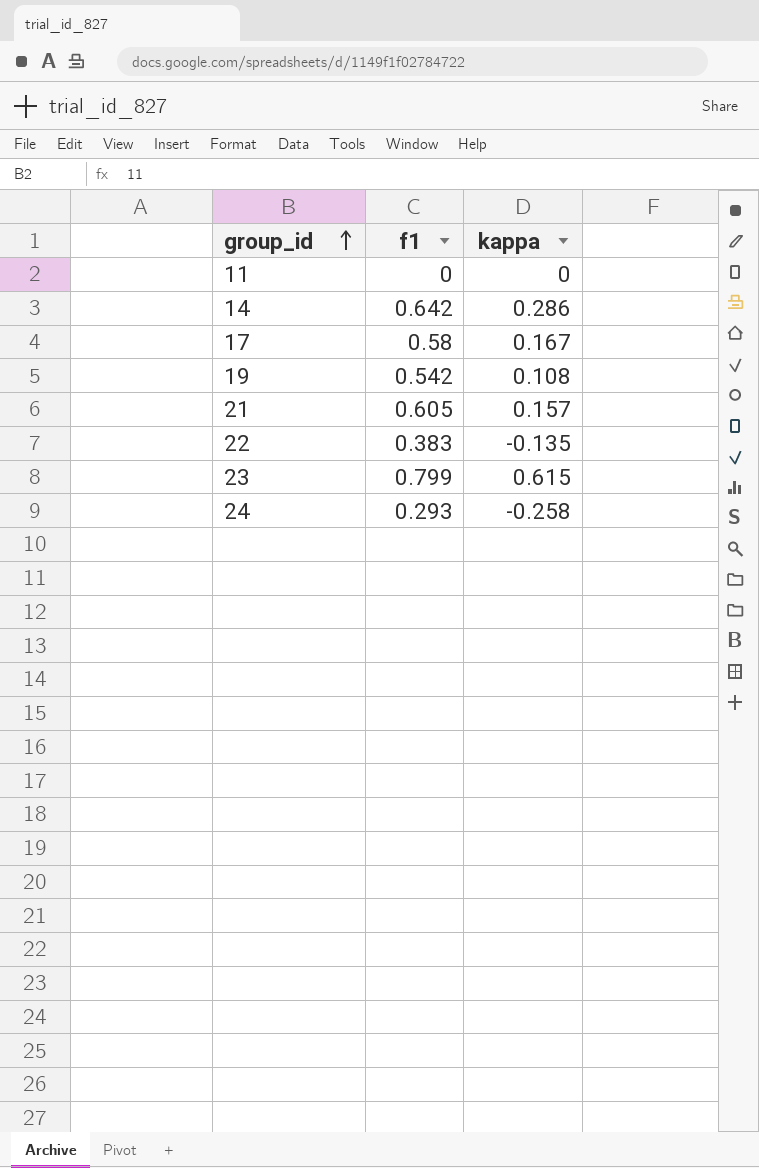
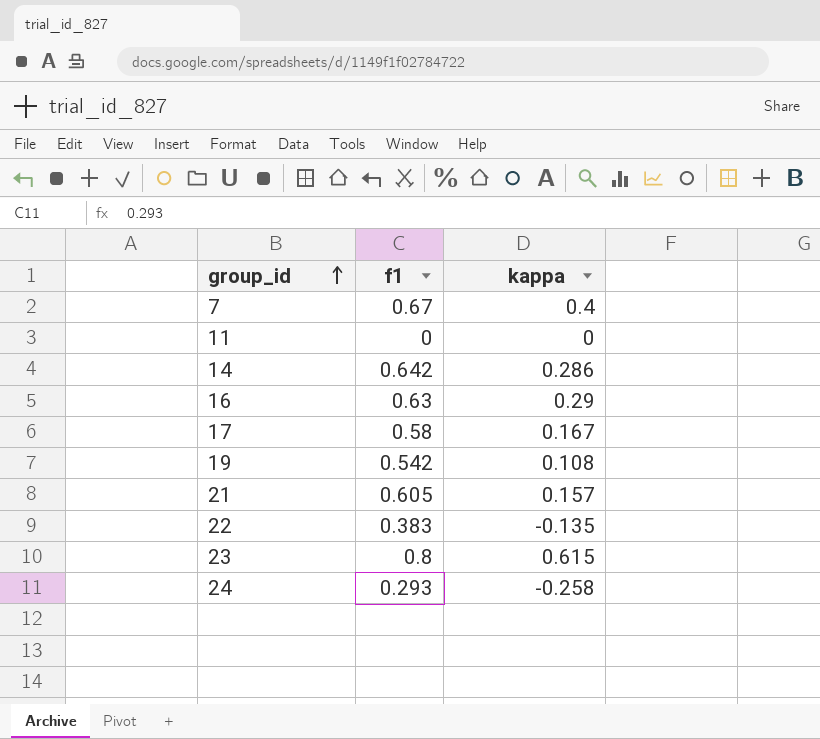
row 7: none -> 0.67 | 0.4
row 16: none -> 0.63 | 0.29
23 | f1: 0.799 -> 0.8

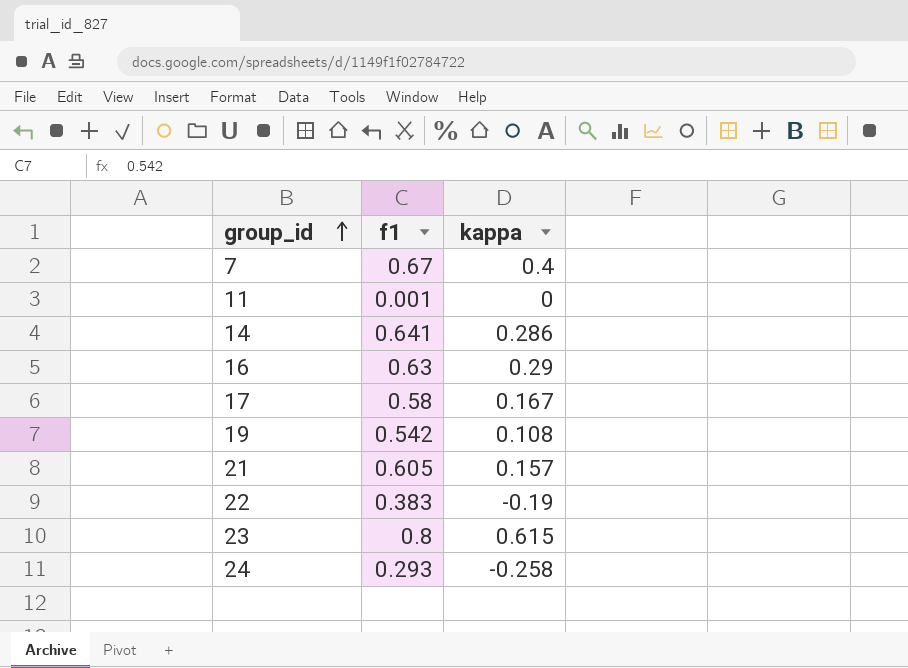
11 | f1: 0 -> 0.001
14 | f1: 0.642 -> 0.641
22 | kappa: -0.135 -> -0.19

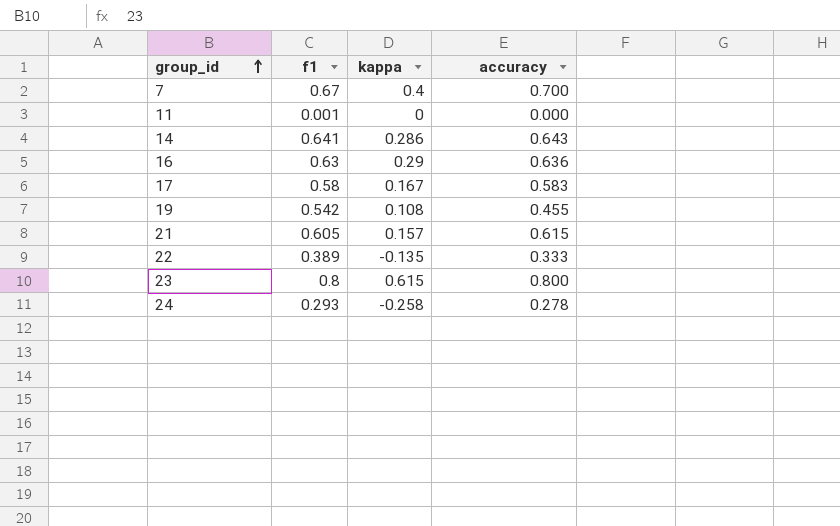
column accuracy | position: none -> 4
22 | f1: 0.383 -> 0.389
22 | kappa: -0.19 -> -0.135

